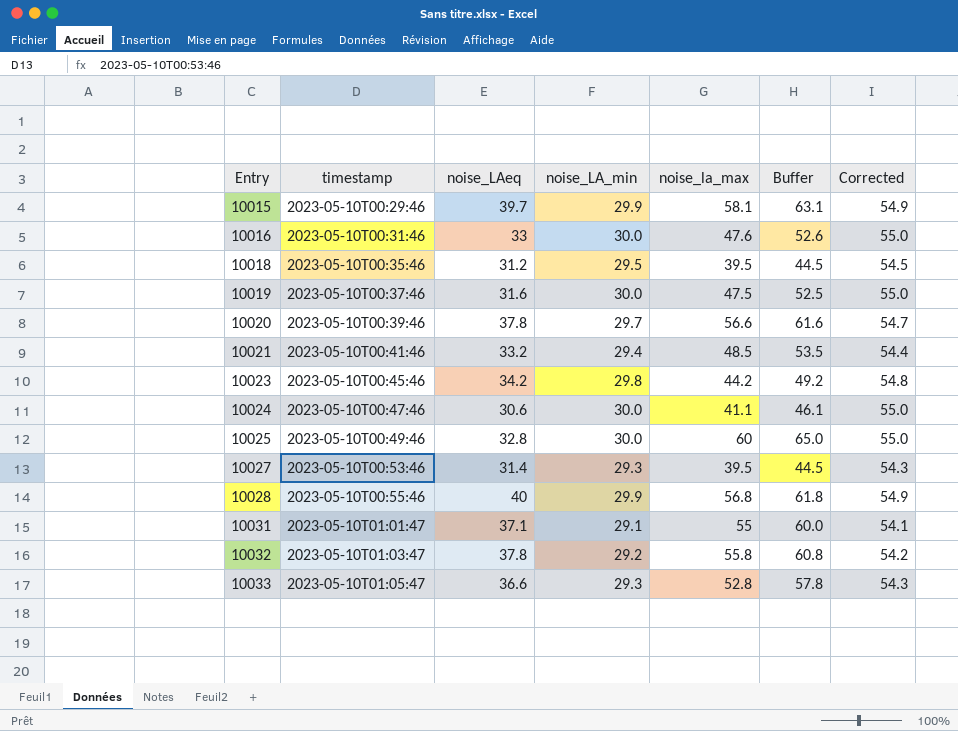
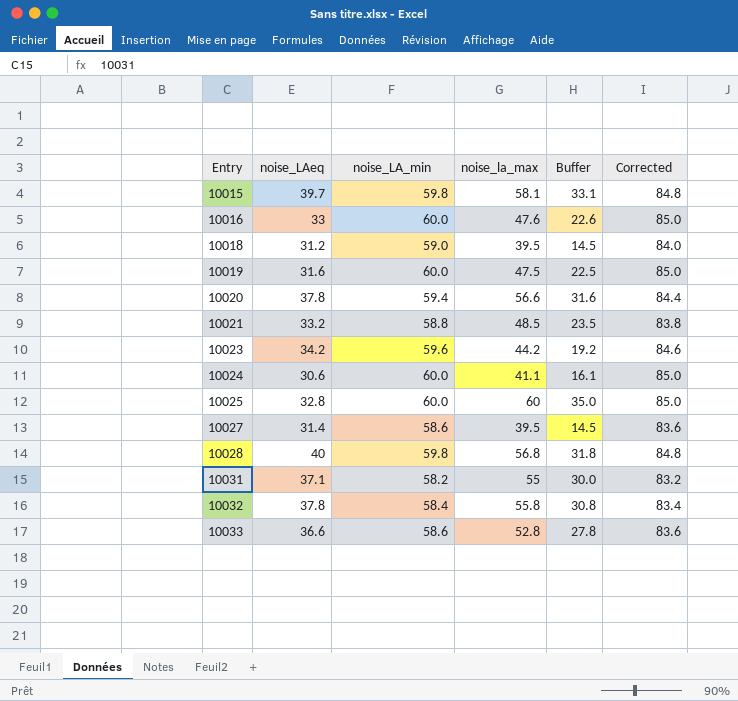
column timestamp | position: 2 -> none
column Buffer | formula: [noise_la_max] + 5 -> [noise_la_max] - 25
10015 | noise_LA_min: 29.9 -> 59.8
10015 | Corrected: 54.9 -> 84.8
10016 | noise_LA_min: 30.0 -> 60.0
10016 | Corrected: 55.0 -> 85.0
10018 | noise_LA_min: 29.5 -> 59.0
10018 | Corrected: 54.5 -> 84.0
10019 | noise_LA_min: 30.0 -> 60.0
10019 | Corrected: 55.0 -> 85.0
10020 | noise_LA_min: 29.7 -> 59.4
10020 | Corrected: 54.7 -> 84.4
10021 | noise_LA_min: 29.4 -> 58.8
10021 | Corrected: 54.4 -> 83.8
10023 | noise_LA_min: 29.8 -> 59.6
10023 | Corrected: 54.8 -> 84.6
10024 | noise_LA_min: 30.0 -> 60.0
10024 | Corrected: 55.0 -> 85.0
10025 | noise_LA_min: 30.0 -> 60.0
10025 | Corrected: 55.0 -> 85.0
10027 | noise_LA_min: 29.3 -> 58.6
10027 | Corrected: 54.3 -> 83.6
10028 | noise_LA_min: 29.9 -> 59.8
10028 | Corrected: 54.9 -> 84.8
10031 | noise_LA_min: 29.1 -> 58.2
10031 | Corrected: 54.1 -> 83.2
10032 | noise_LA_min: 29.2 -> 58.4
10032 | Corrected: 54.2 -> 83.4
10033 | noise_LA_min: 29.3 -> 58.6
10033 | Corrected: 54.3 -> 83.6

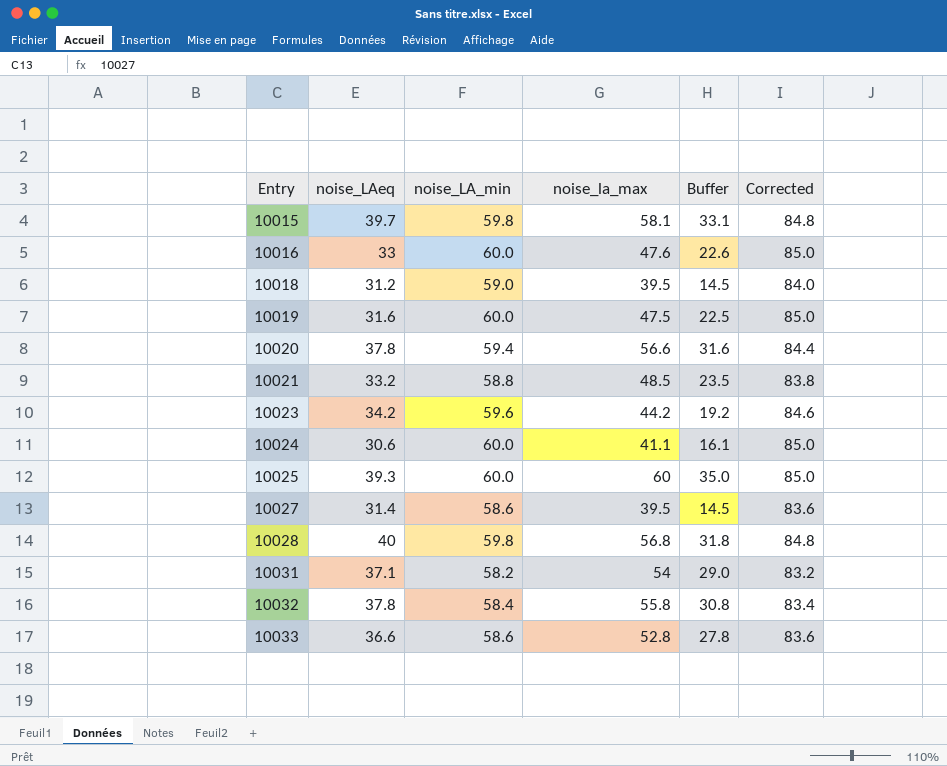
10025 | noise_LAeq: 32.8 -> 39.3
10031 | noise_la_max: 55 -> 54
10031 | Buffer: 30.0 -> 29.0

